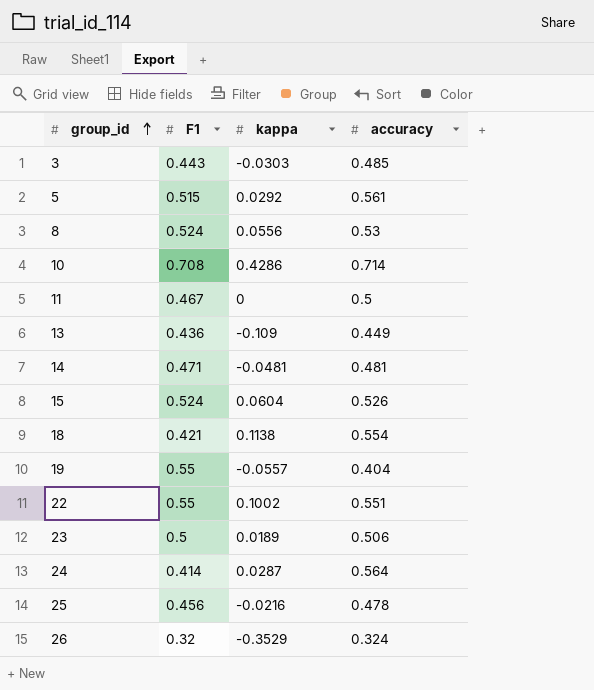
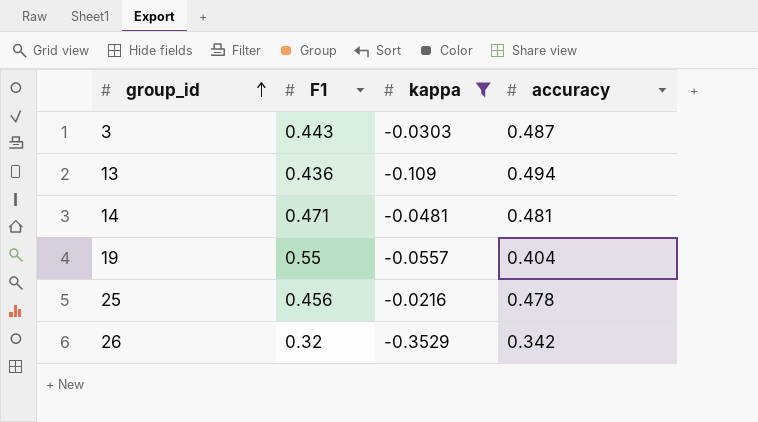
filter: none -> kappa <= -0.0216
3 | accuracy: 0.485 -> 0.487
13 | accuracy: 0.449 -> 0.494
26 | accuracy: 0.324 -> 0.342

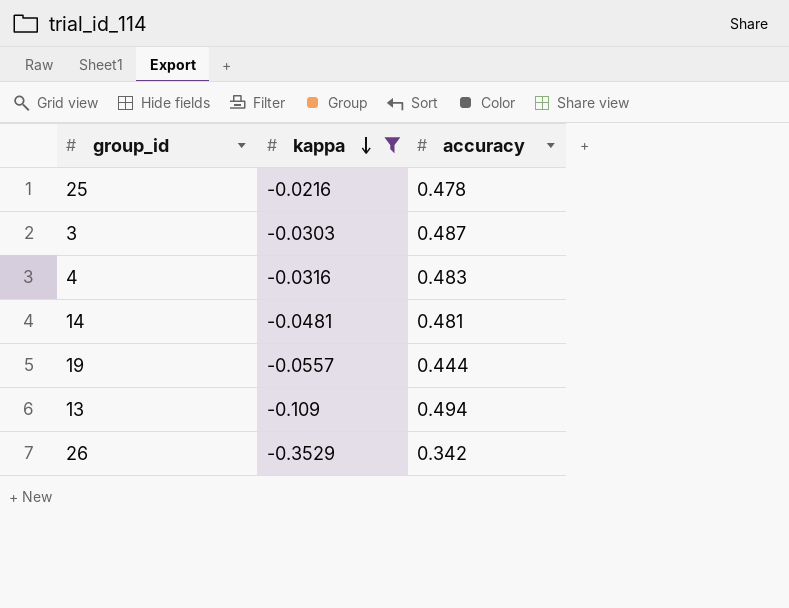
row order: group_id ascending -> kappa descending
column F1 | position: 2 -> none
row 4: none -> -0.0316 | 0.483
19 | accuracy: 0.404 -> 0.444

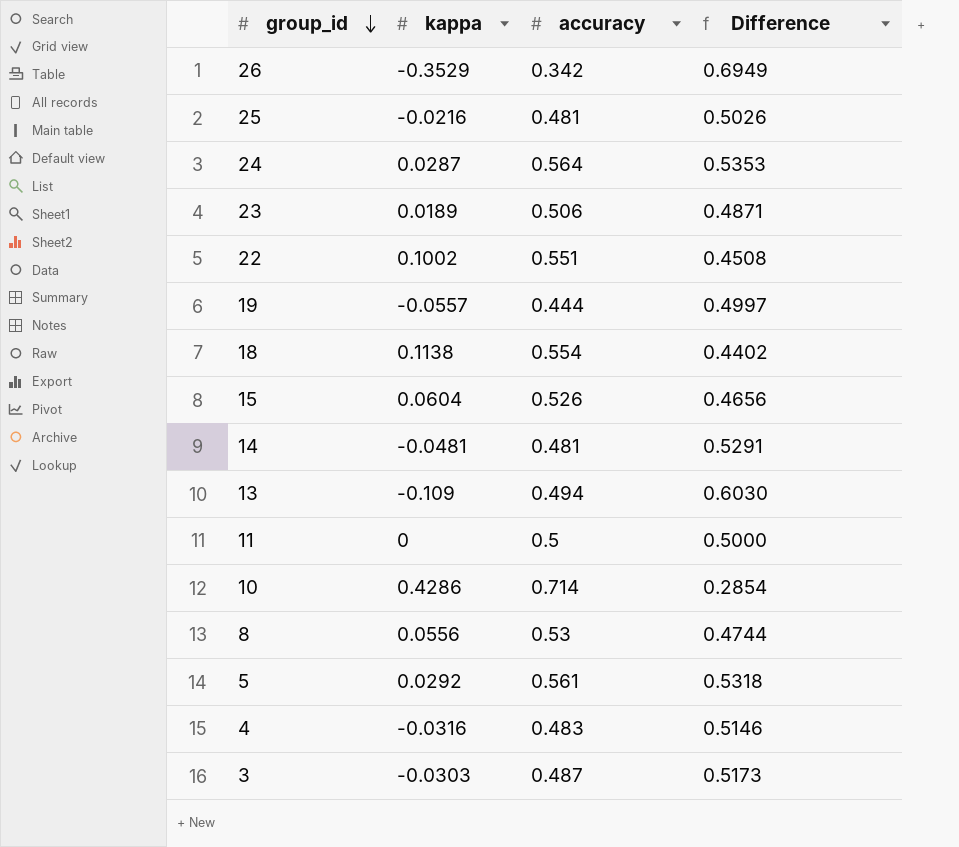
filter: kappa <= -0.0216 -> none
row order: kappa descending -> group_id descending
column Difference | formula: none -> [accuracy] - [kappa]
25 | accuracy: 0.478 -> 0.481

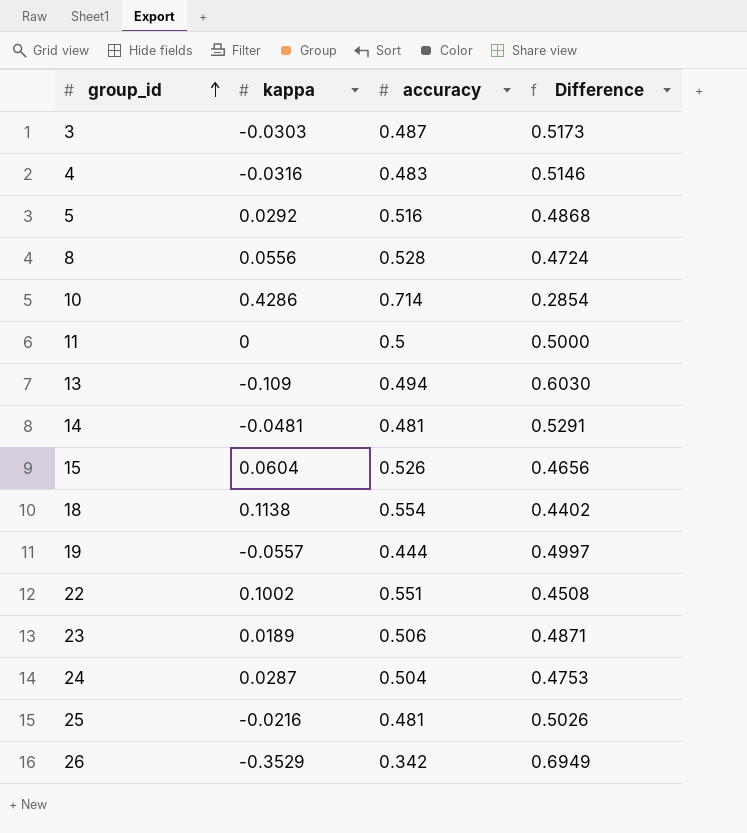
row order: group_id descending -> group_id ascending
5 | accuracy: 0.561 -> 0.516
5 | Difference: 0.5318 -> 0.4868
8 | accuracy: 0.53 -> 0.528
8 | Difference: 0.4744 -> 0.4724
24 | accuracy: 0.564 -> 0.504
24 | Difference: 0.5353 -> 0.4753

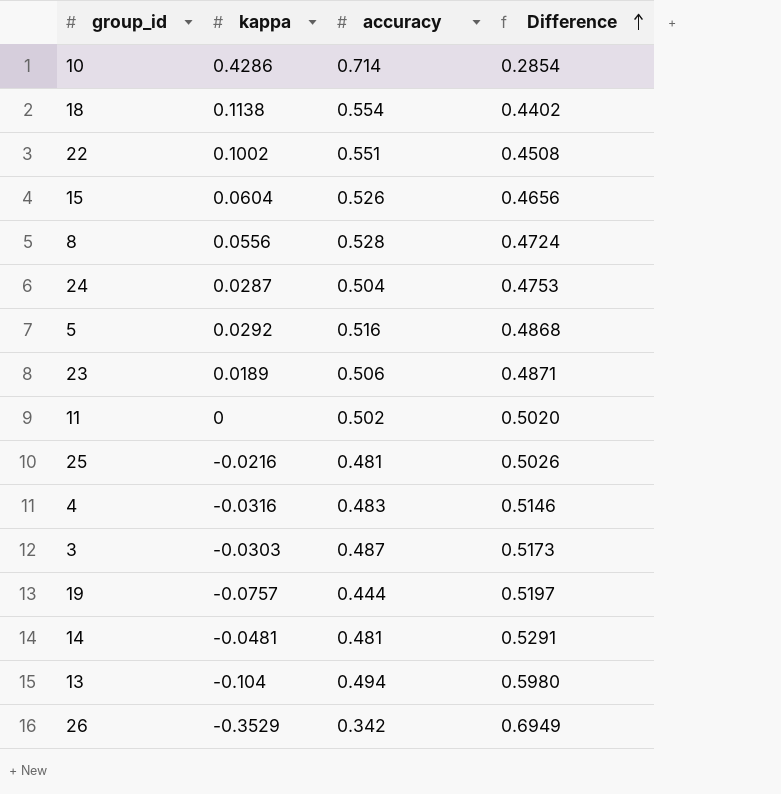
row order: group_id ascending -> Difference ascending
11 | accuracy: 0.5 -> 0.502
11 | Difference: 0.5000 -> 0.5020
19 | kappa: -0.0557 -> -0.0757
19 | Difference: 0.4997 -> 0.5197
13 | kappa: -0.109 -> -0.104
13 | Difference: 0.6030 -> 0.5980

